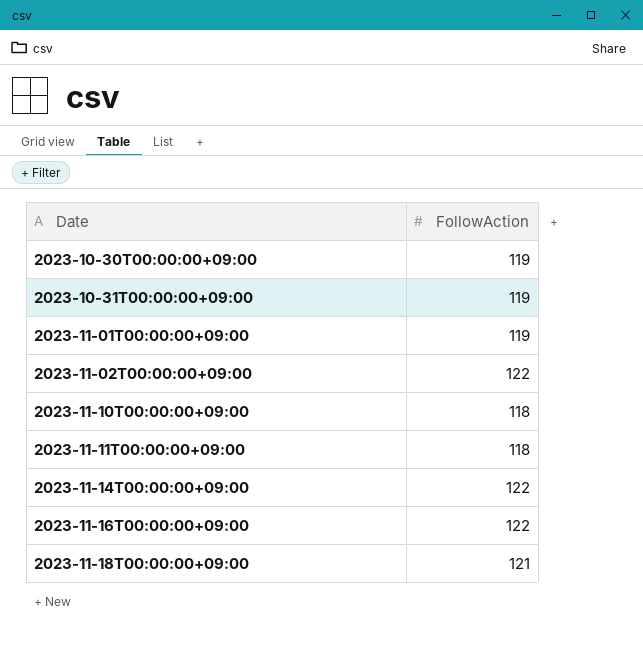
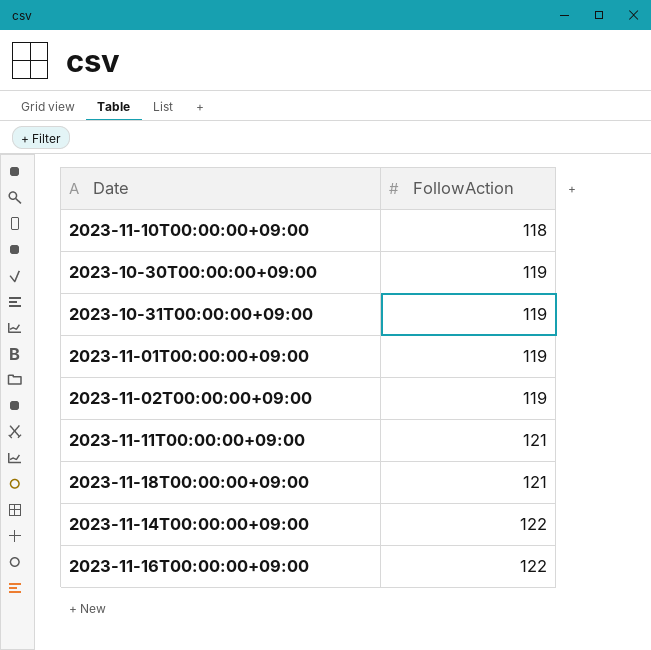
row order: Date ascending -> FollowAction ascending
2023-11-02T00:00:00+09:00 | FollowAction: 122 -> 119
2023-11-11T00:00:00+09:00 | FollowAction: 118 -> 121

